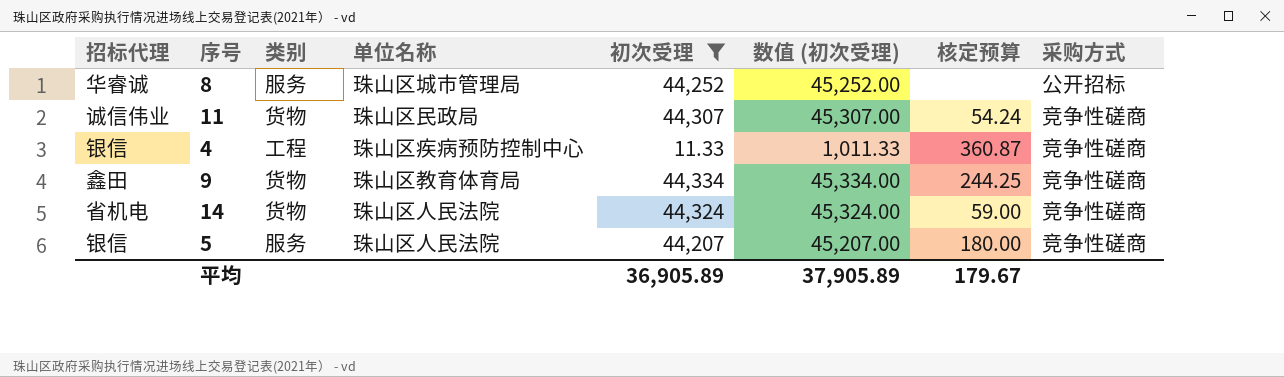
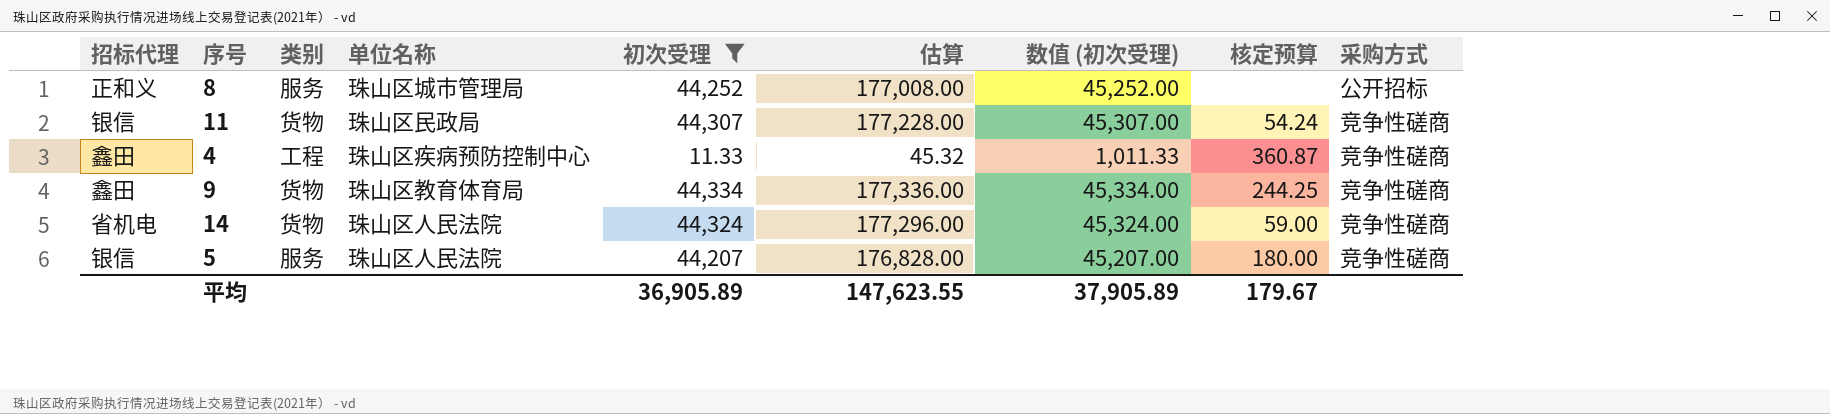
column 估算 | formula: none -> [初次受理] * 4
8 | 招标代理: 华睿诚 -> 正和义
11 | 招标代理: 诚信伟业 -> 银信
4 | 招标代理: 银信 -> 鑫田

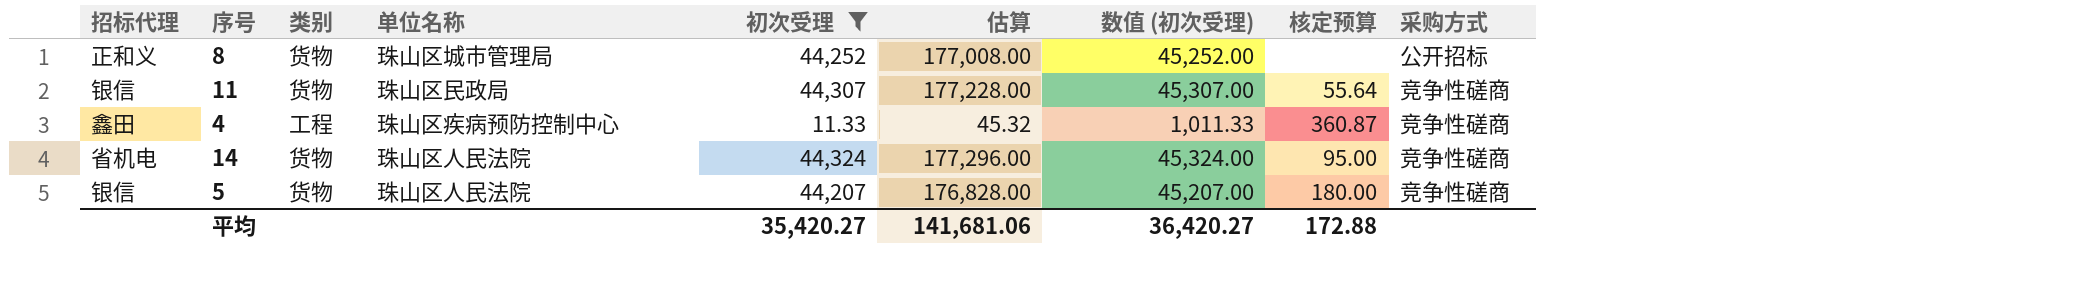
row 9: 鑫田 | 货物 | 珠山区教育体育局 | 44,334 | 177,336.00 | 45,334.00 | 244.25 | 竞争性磋商 -> none
8 | 类别: 服务 -> 货物
11 | 核定预算: 54.24 -> 55.64
14 | 核定预算: 59.00 -> 95.00
5 | 类别: 服务 -> 货物
平均 | 初次受理: 36,905.89 -> 35,420.27
平均 | 估算: 147,623.55 -> 141,681.06
平均 | 数值 (初次受理): 37,905.89 -> 36,420.27
平均 | 核定预算: 179.67 -> 172.88

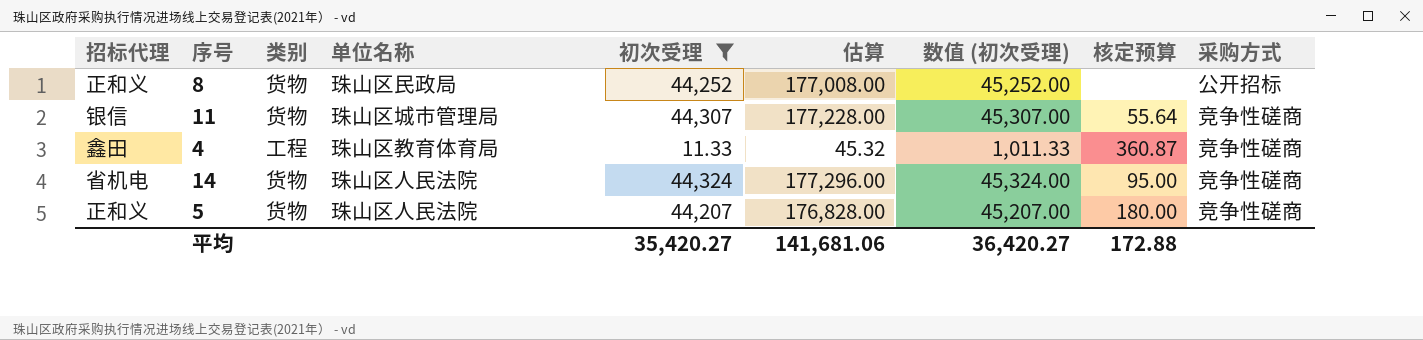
8 | 单位名称: 珠山区城市管理局 -> 珠山区民政局
11 | 单位名称: 珠山区民政局 -> 珠山区城市管理局
4 | 单位名称: 珠山区疾病预防控制中心 -> 珠山区教育体育局
5 | 招标代理: 银信 -> 正和义

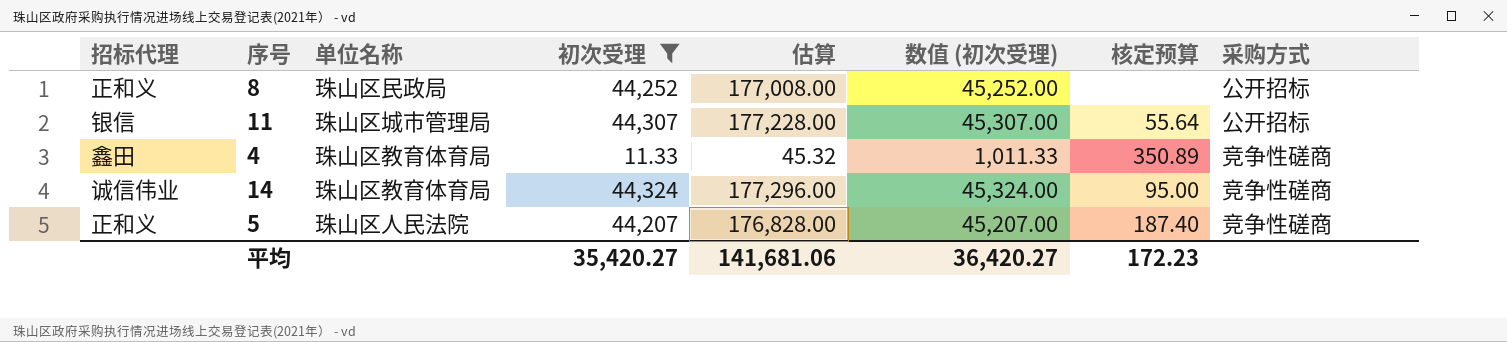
column 类别 | position: 3 -> none
11 | 采购方式: 竞争性磋商 -> 公开招标
4 | 核定预算: 360.87 -> 350.89
14 | 招标代理: 省机电 -> 诚信伟业
14 | 单位名称: 珠山区人民法院 -> 珠山区教育体育局
5 | 核定预算: 180.00 -> 187.40
平均 | 核定预算: 172.88 -> 172.23

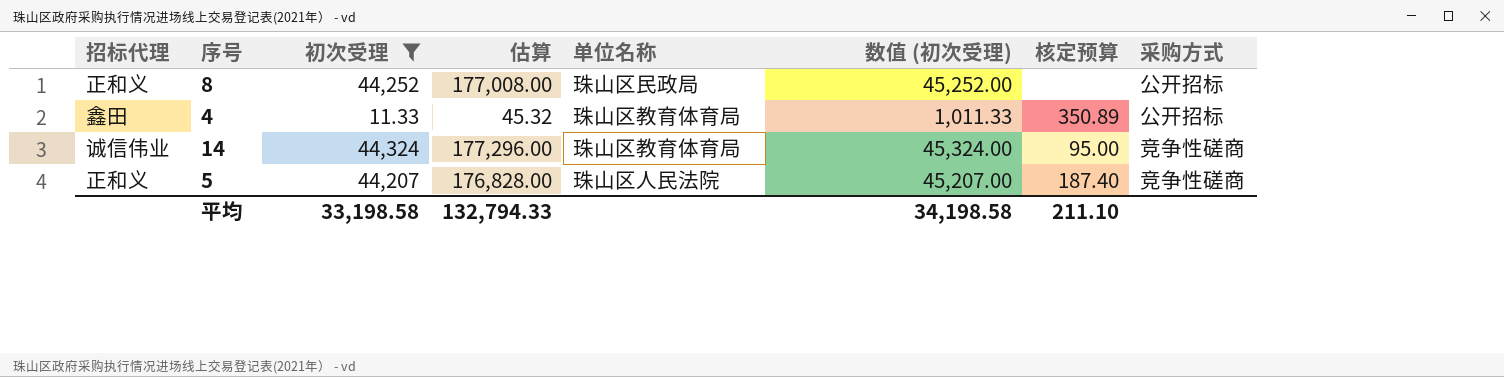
column 单位名称 | position: 3 -> 5
row 11: 银信 | 珠山区城市管理局 | 44,307 | 177,228.00 | 45,307.00 | 55.64 | 公开招标 -> none
4 | 采购方式: 竞争性磋商 -> 公开招标
平均 | 初次受理: 35,420.27 -> 33,198.58
平均 | 估算: 141,681.06 -> 132,794.33
平均 | 数值 (初次受理): 36,420.27 -> 34,198.58
平均 | 核定预算: 172.23 -> 211.10

